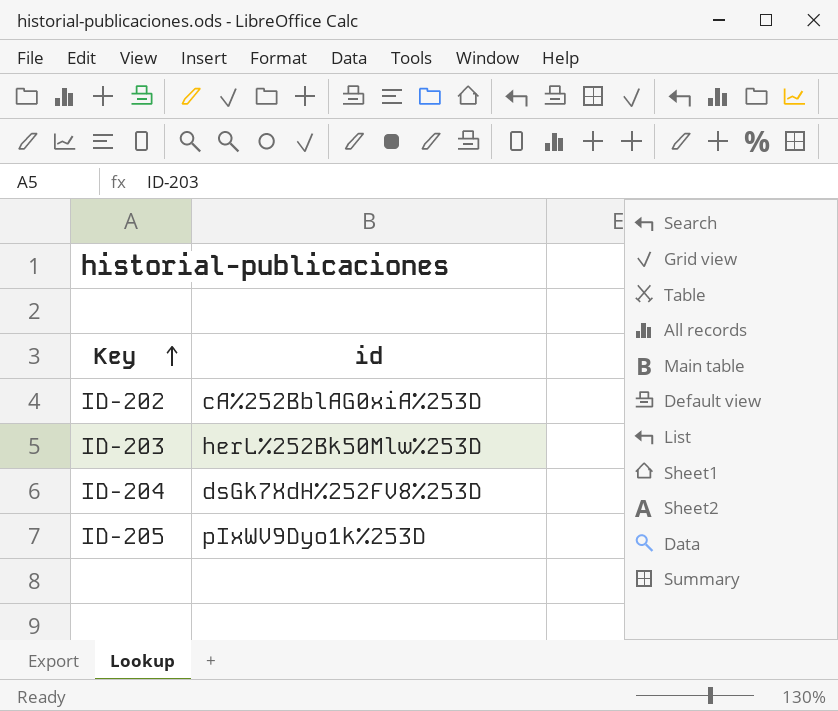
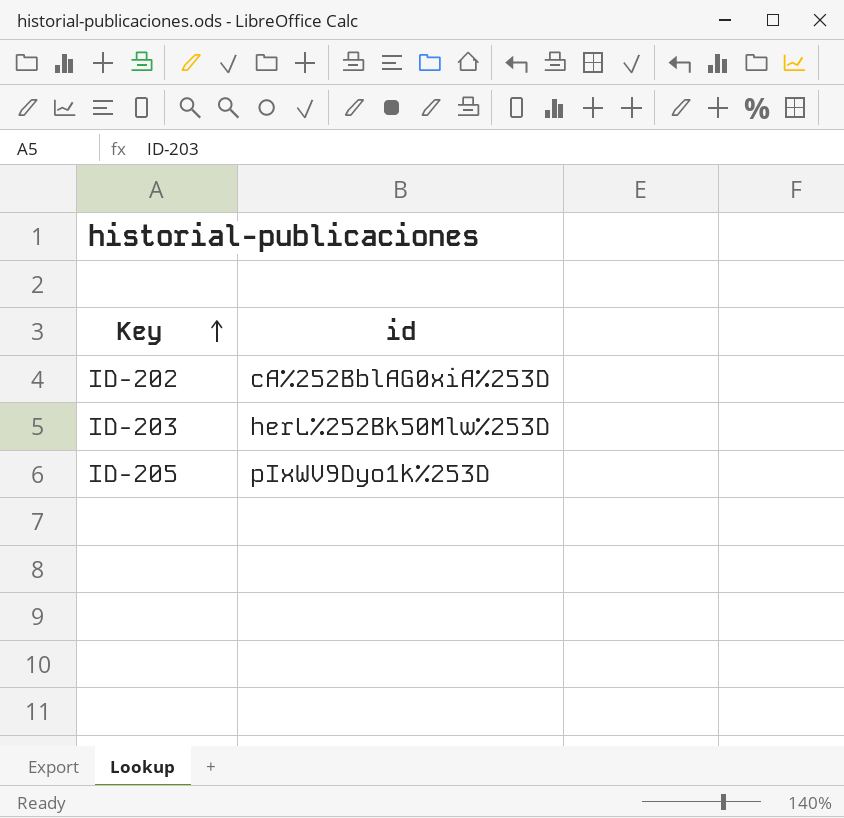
row ID-204: dsGk7XdH%252FV8%253D -> none

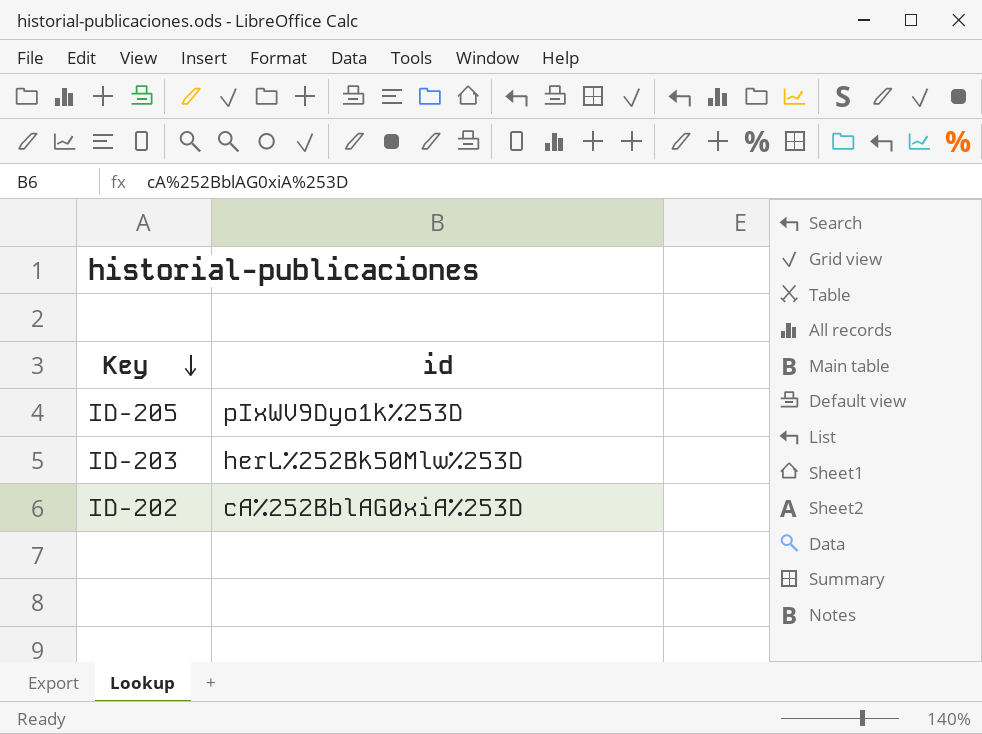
row order: Key ascending -> Key descending

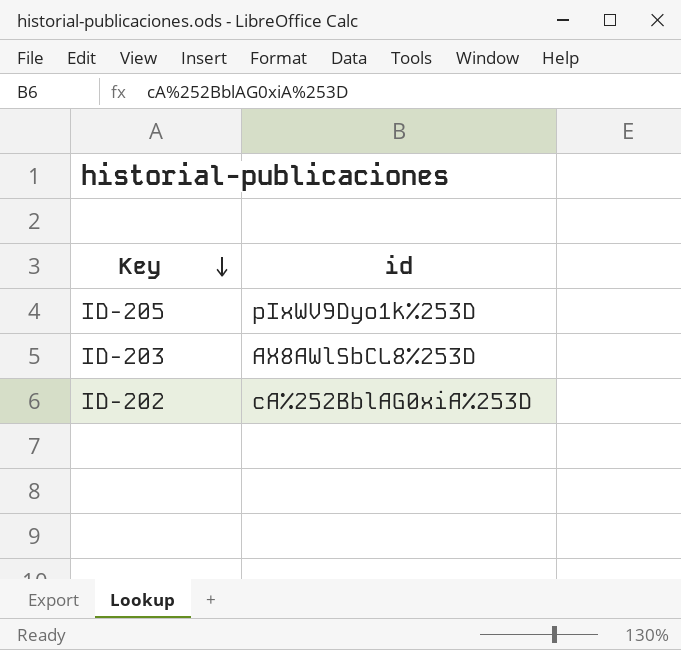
ID-203 | id: herL%252Bk50Mlw%253D -> AX8AWlSbCL8%253D

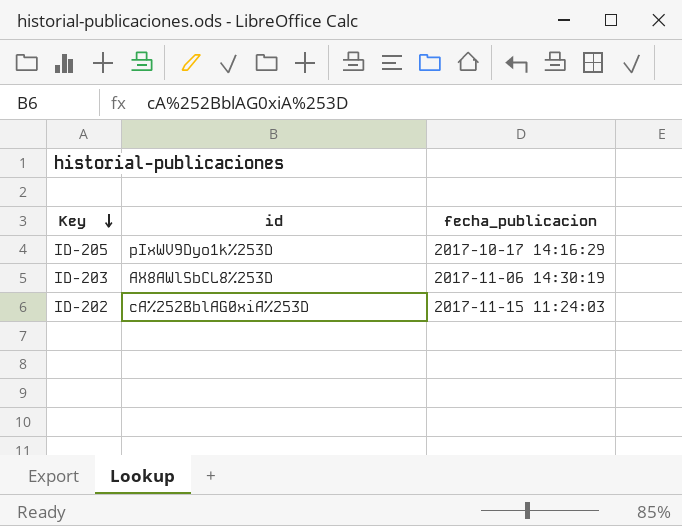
column fecha_publicacion | position: none -> 3

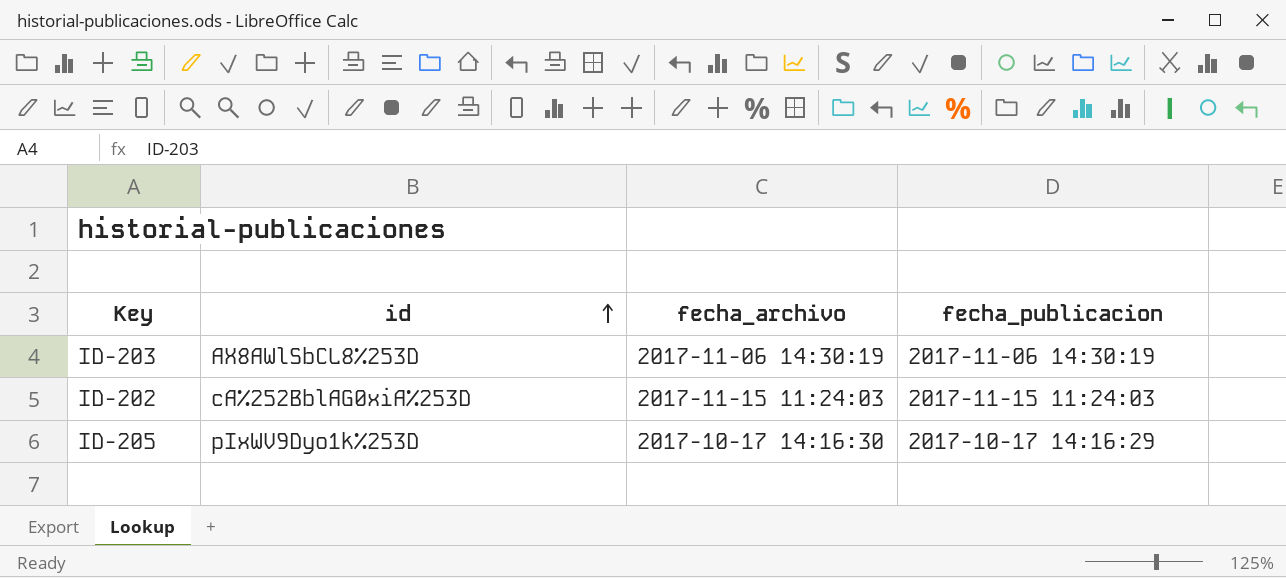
row order: Key descending -> id ascending
column fecha_archivo | position: none -> 3

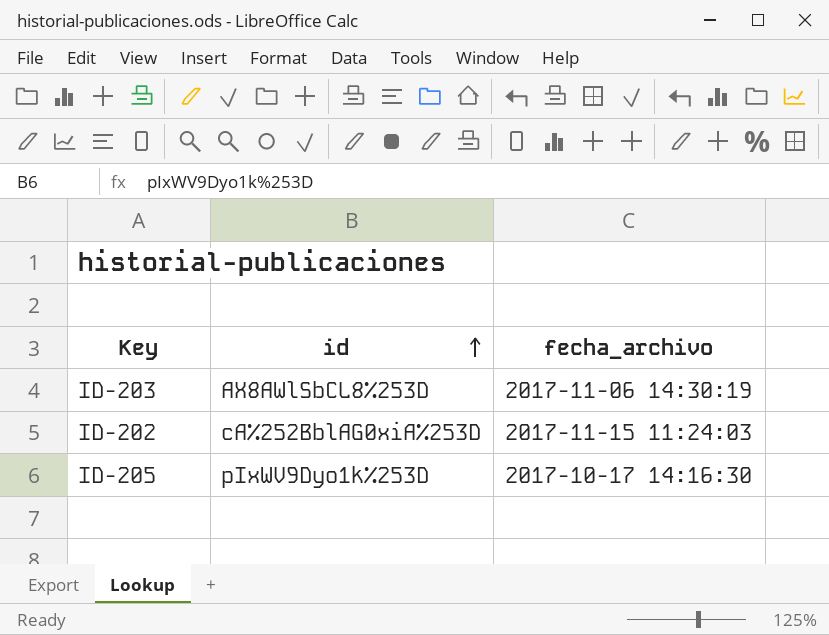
column fecha_publicacion | position: 4 -> none

